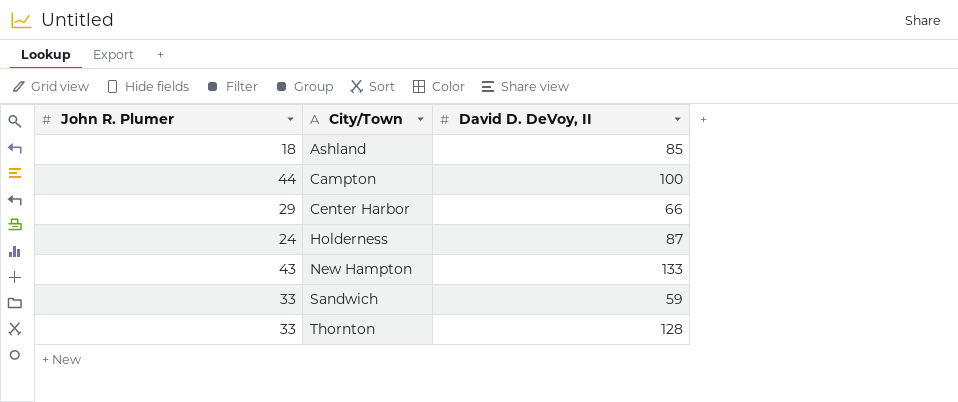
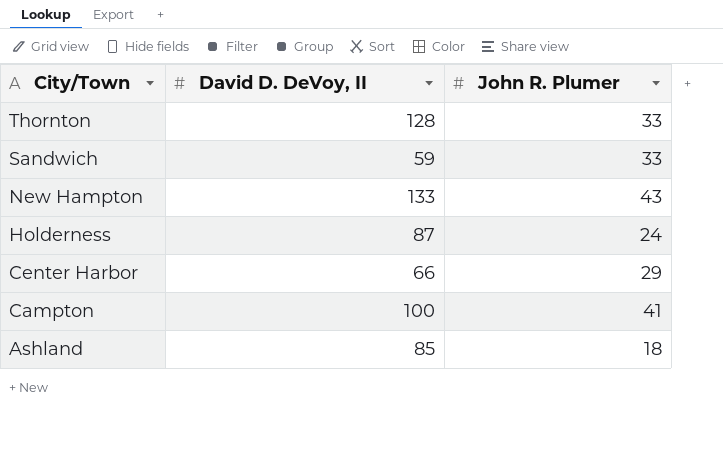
row order: City/Town ascending -> City/Town descending
column John R. Plumer | position: 1 -> 3
Campton | John R. Plumer: 44 -> 41

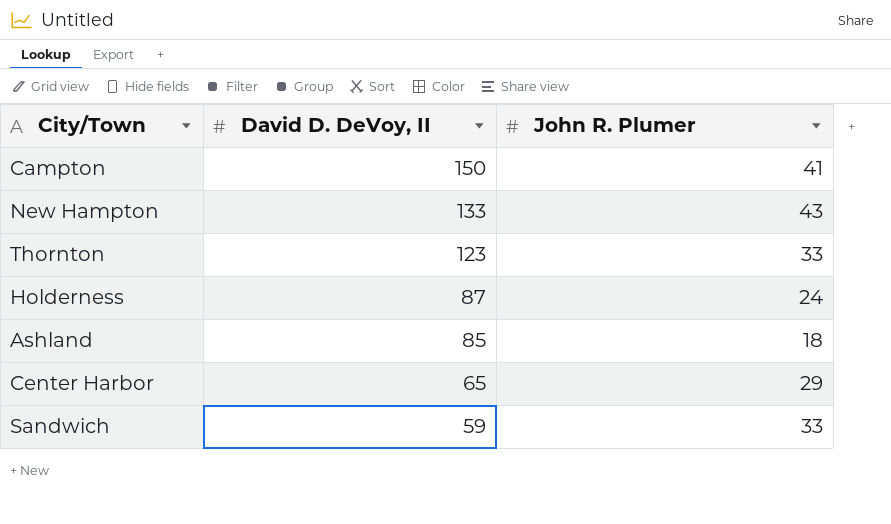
row order: City/Town descending -> David D. DeVoy, II descending
Campton | David D. DeVoy, II: 100 -> 150
Thornton | David D. DeVoy, II: 128 -> 123
Center Harbor | David D. DeVoy, II: 66 -> 65

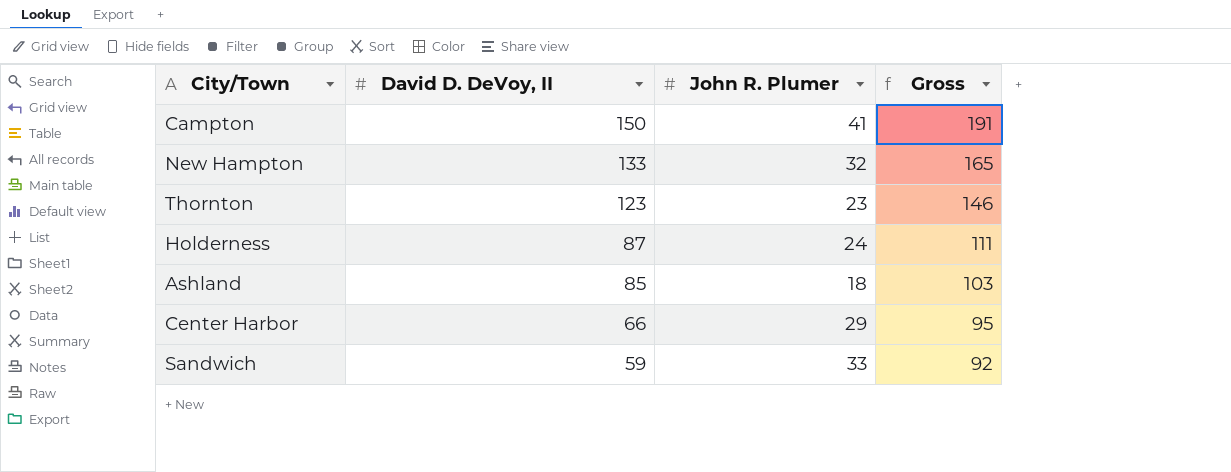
column Gross | formula: none -> [David D. DeVoy, II] + [John R. Plumer]
New Hampton | John R. Plumer: 43 -> 32
Thornton | John R. Plumer: 33 -> 23
Center Harbor | David D. DeVoy, II: 65 -> 66

